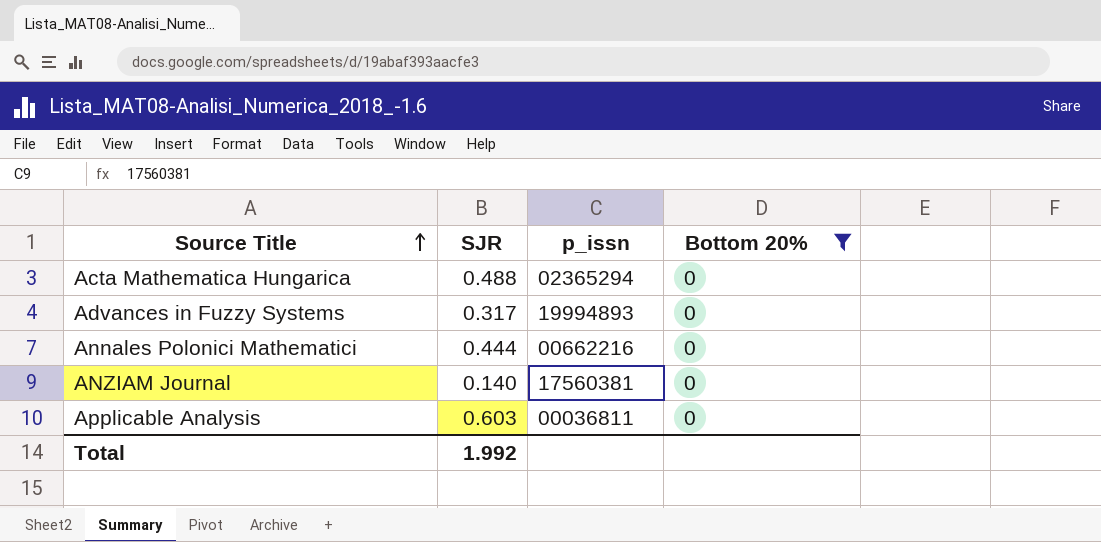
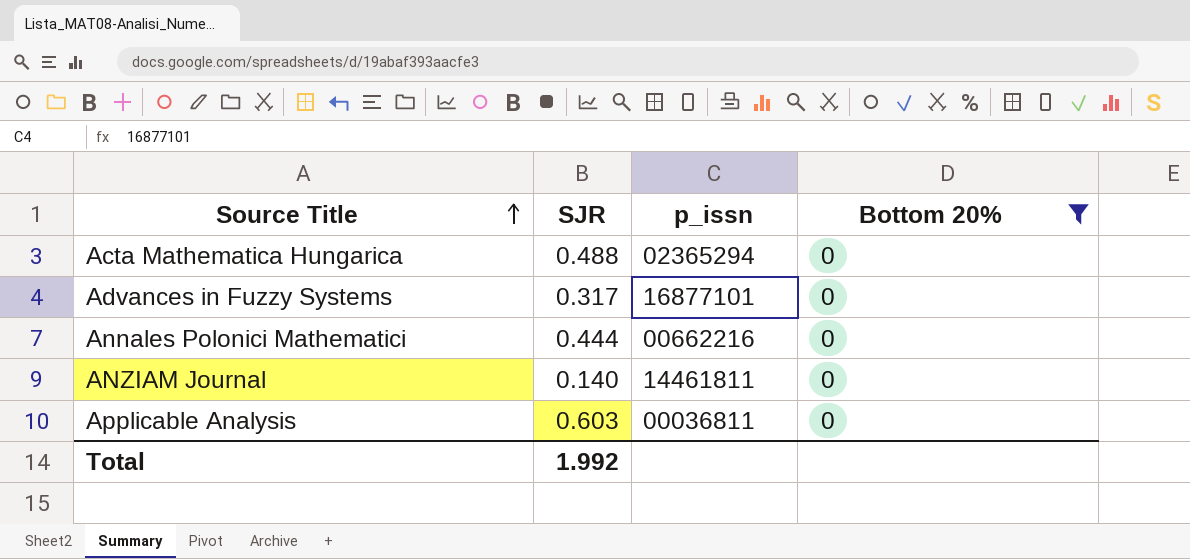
Advances in Fuzzy Systems | p_issn: 19994893 -> 16877101
ANZIAM Journal | p_issn: 17560381 -> 14461811

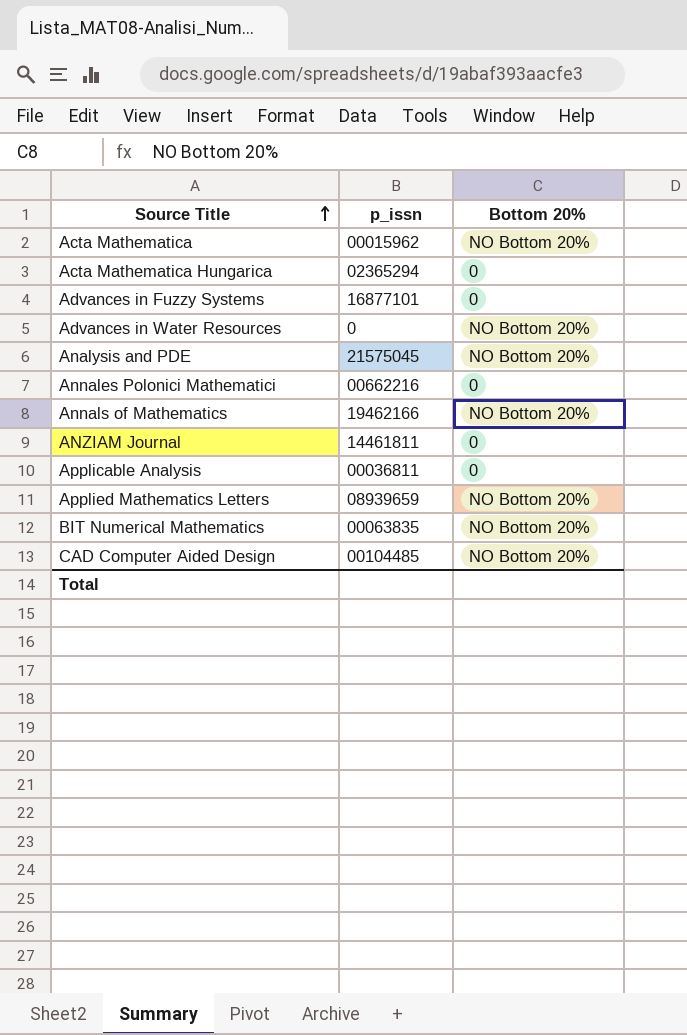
filter: Bottom 20% = 0 -> none
column SJR | position: 2 -> none

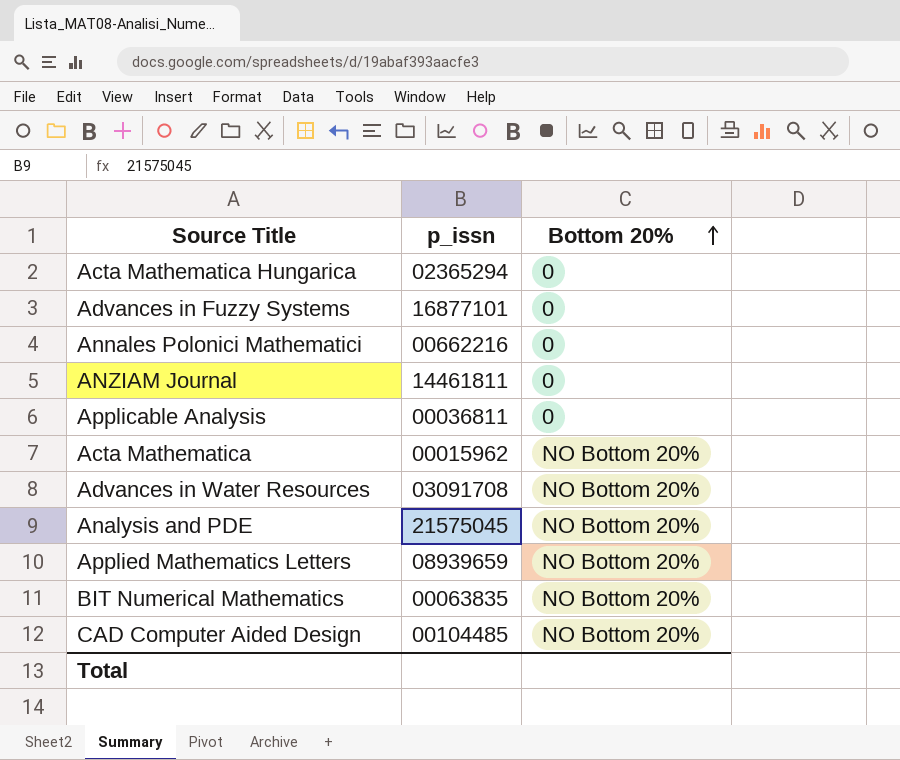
row order: Source Title ascending -> Bottom 20% ascending
row Annals of Mathematics: 19462166 | NO Bottom 20% -> none
Advances in Water Resources | p_issn: 0 -> 03091708

